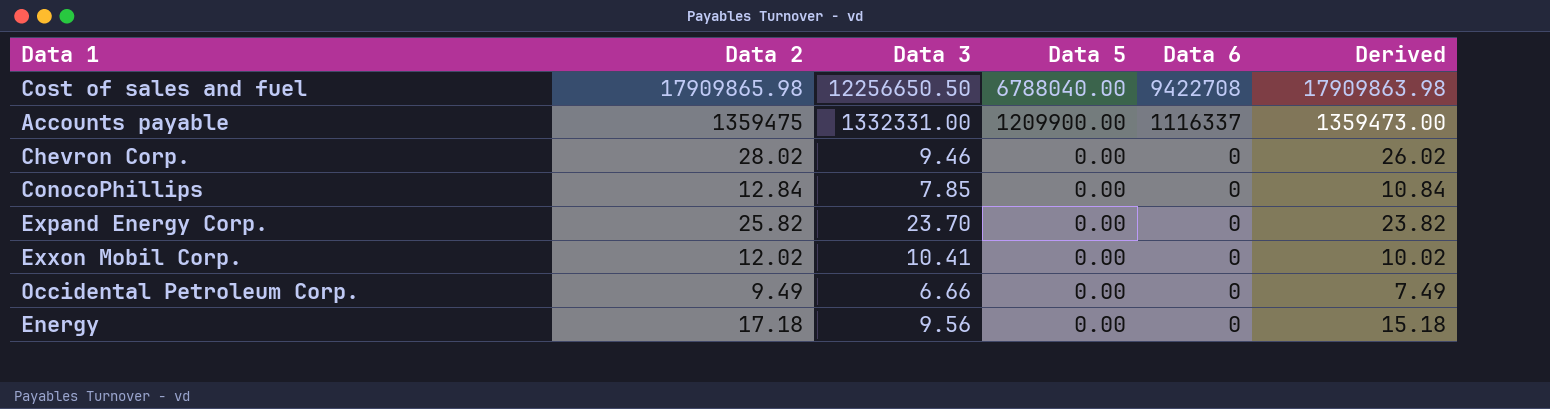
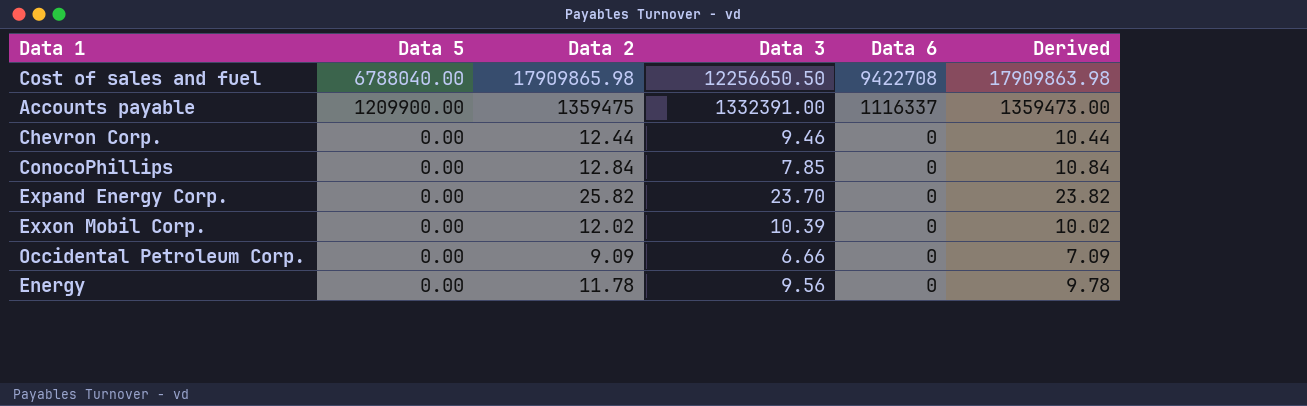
column Data 5 | position: 4 -> 2
Accounts payable | Data 3: 1332331.00 -> 1332391.00
Chevron Corp. | Data 2: 28.02 -> 12.44
Chevron Corp. | Derived: 26.02 -> 10.44
Exxon Mobil Corp. | Data 3: 10.41 -> 10.39
Occidental Petroleum Corp. | Data 2: 9.49 -> 9.09
Occidental Petroleum Corp. | Derived: 7.49 -> 7.09
Energy | Data 2: 17.18 -> 11.78
Energy | Derived: 15.18 -> 9.78

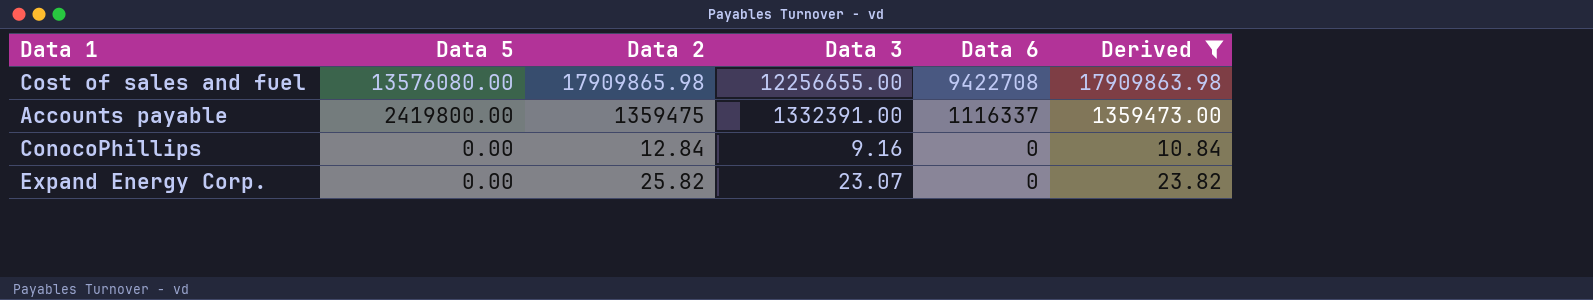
filter: none -> Derived >= 10.84
Cost of sales and fuel | Data 5: 6788040.00 -> 13576080.00
Cost of sales and fuel | Data 3: 12256650.50 -> 12256655.00
Accounts payable | Data 5: 1209900.00 -> 2419800.00
ConocoPhillips | Data 3: 7.85 -> 9.16
Expand Energy Corp. | Data 3: 23.70 -> 23.07

